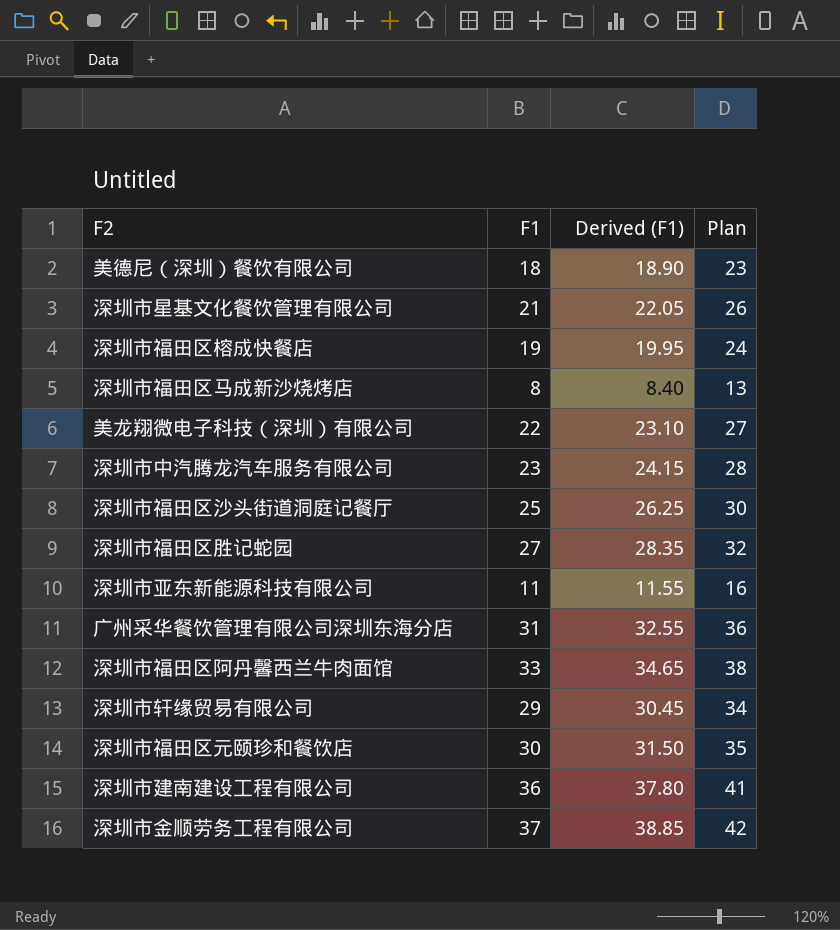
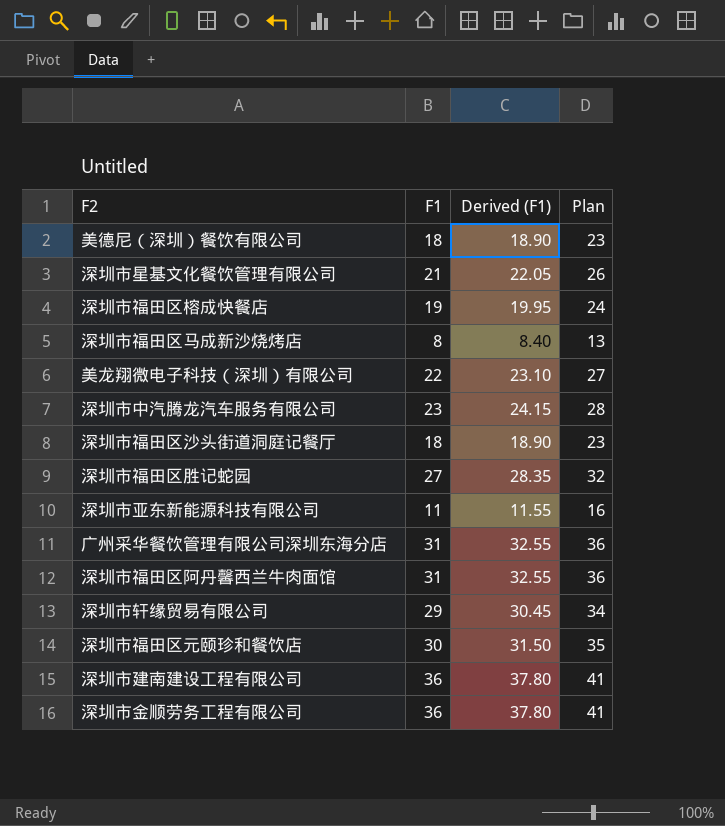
深圳市福田区沙头街道洞庭记餐厅 | F1: 25 -> 18
深圳市福田区沙头街道洞庭记餐厅 | Derived (F1): 26.25 -> 18.90
深圳市福田区沙头街道洞庭记餐厅 | Plan: 30 -> 23
深圳市福田区阿丹馨西兰牛肉面馆 | F1: 33 -> 31
深圳市福田区阿丹馨西兰牛肉面馆 | Derived (F1): 34.65 -> 32.55
深圳市福田区阿丹馨西兰牛肉面馆 | Plan: 38 -> 36
深圳市金顺劳务工程有限公司 | F1: 37 -> 36
深圳市金顺劳务工程有限公司 | Derived (F1): 38.85 -> 37.80
深圳市金顺劳务工程有限公司 | Plan: 42 -> 41

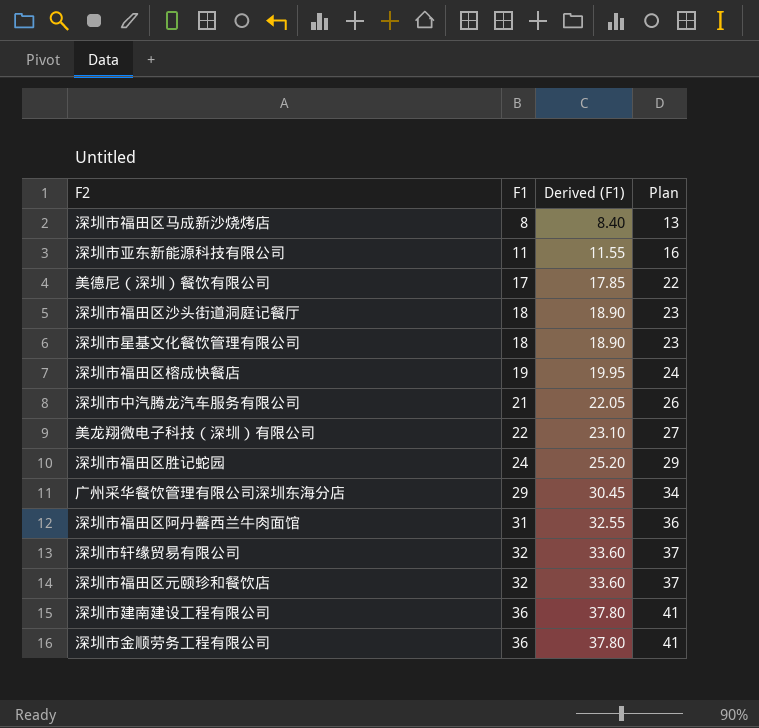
row order: none -> F1 ascending
美德尼（深圳）餐饮有限公司 | F1: 18 -> 17
美德尼（深圳）餐饮有限公司 | Derived (F1): 18.90 -> 17.85
美德尼（深圳）餐饮有限公司 | Plan: 23 -> 22
深圳市星基文化餐饮管理有限公司 | F1: 21 -> 18
深圳市星基文化餐饮管理有限公司 | Derived (F1): 22.05 -> 18.90
深圳市星基文化餐饮管理有限公司 | Plan: 26 -> 23
深圳市中汽腾龙汽车服务有限公司 | F1: 23 -> 21
深圳市中汽腾龙汽车服务有限公司 | Derived (F1): 24.15 -> 22.05
深圳市中汽腾龙汽车服务有限公司 | Plan: 28 -> 26
深圳市福田区胜记蛇园 | F1: 27 -> 24
深圳市福田区胜记蛇园 | Derived (F1): 28.35 -> 25.20
深圳市福田区胜记蛇园 | Plan: 32 -> 29
广州采华餐饮管理有限公司深圳东海分店 | F1: 31 -> 29
广州采华餐饮管理有限公司深圳东海分店 | Derived (F1): 32.55 -> 30.45
广州采华餐饮管理有限公司深圳东海分店 | Plan: 36 -> 34
深圳市轩缘贸易有限公司 | F1: 29 -> 32
深圳市轩缘贸易有限公司 | Derived (F1): 30.45 -> 33.60
深圳市轩缘贸易有限公司 | Plan: 34 -> 37
深圳市福田区元颐珍和餐饮店 | F1: 30 -> 32
深圳市福田区元颐珍和餐饮店 | Derived (F1): 31.50 -> 33.60
深圳市福田区元颐珍和餐饮店 | Plan: 35 -> 37

